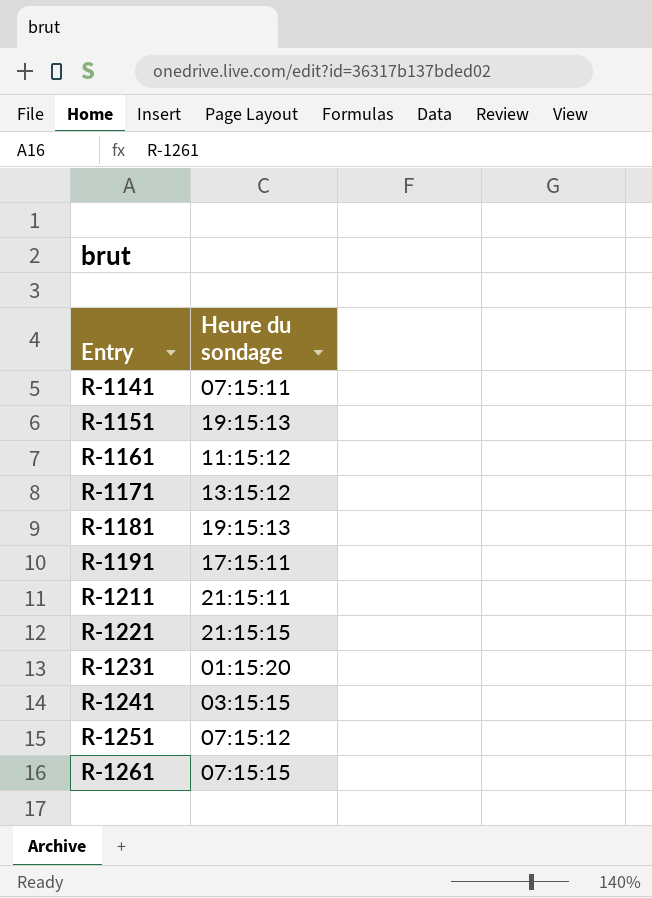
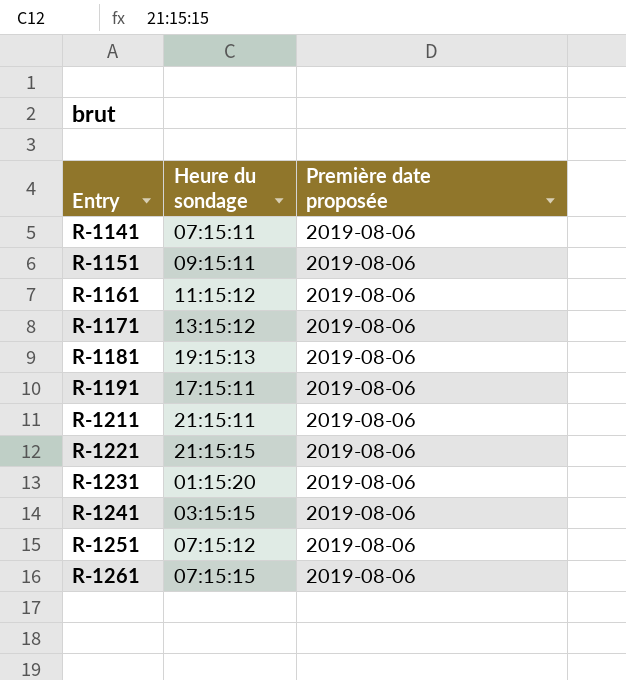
column Première date proposée | position: none -> 3
R-1151 | Heure du sondage: 19:15:13 -> 09:15:11

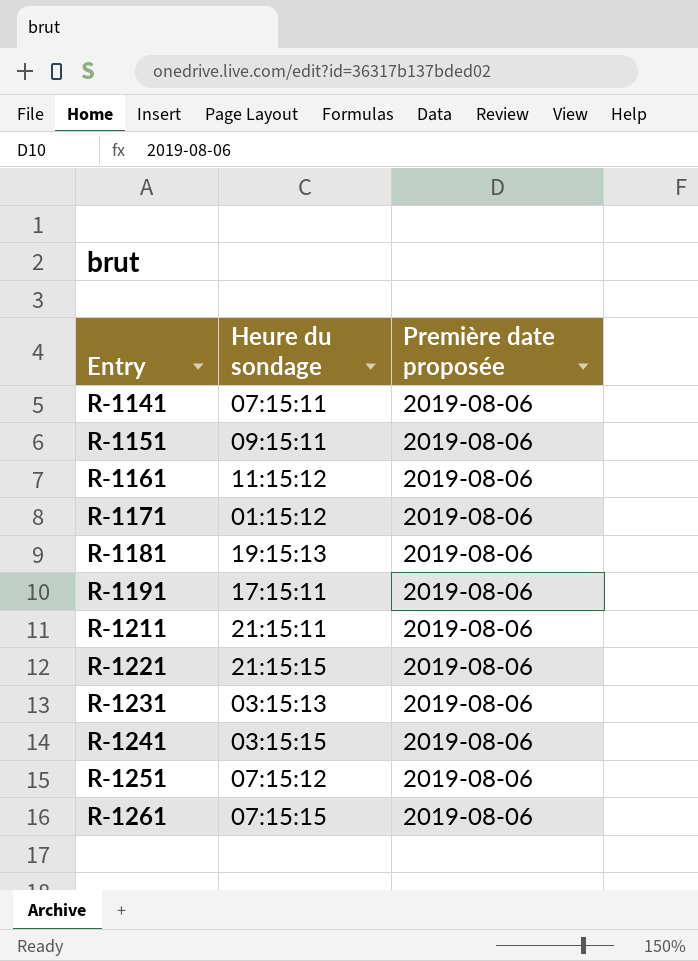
R-1171 | Heure du sondage: 13:15:12 -> 01:15:12
R-1231 | Heure du sondage: 01:15:20 -> 03:15:13

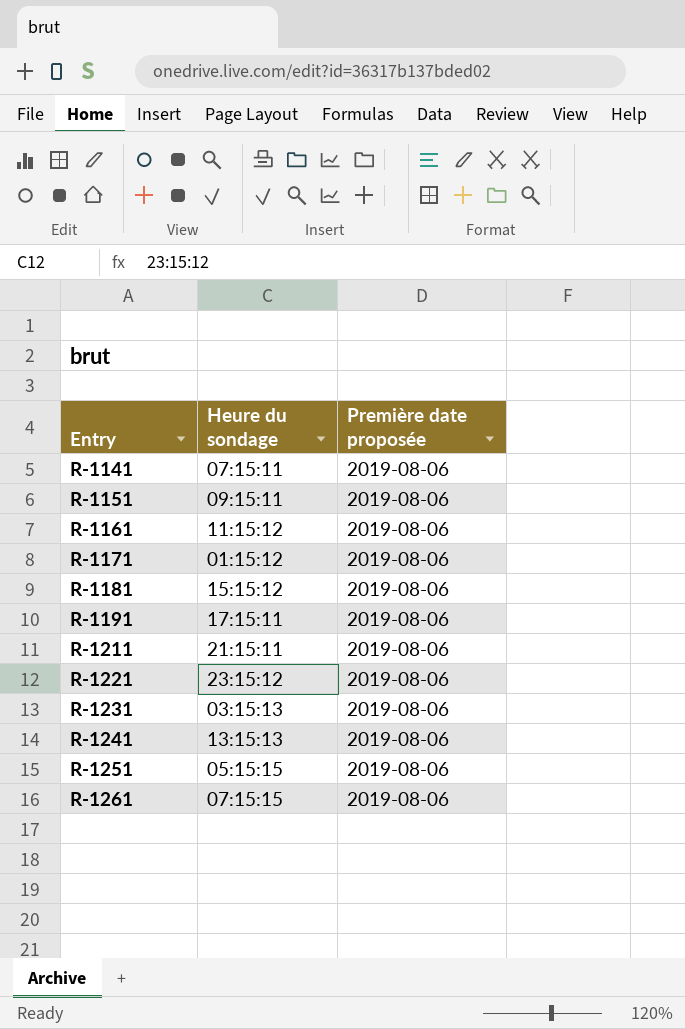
R-1181 | Heure du sondage: 19:15:13 -> 15:15:12
R-1221 | Heure du sondage: 21:15:15 -> 23:15:12
R-1241 | Heure du sondage: 03:15:15 -> 13:15:13
R-1251 | Heure du sondage: 07:15:12 -> 05:15:15

